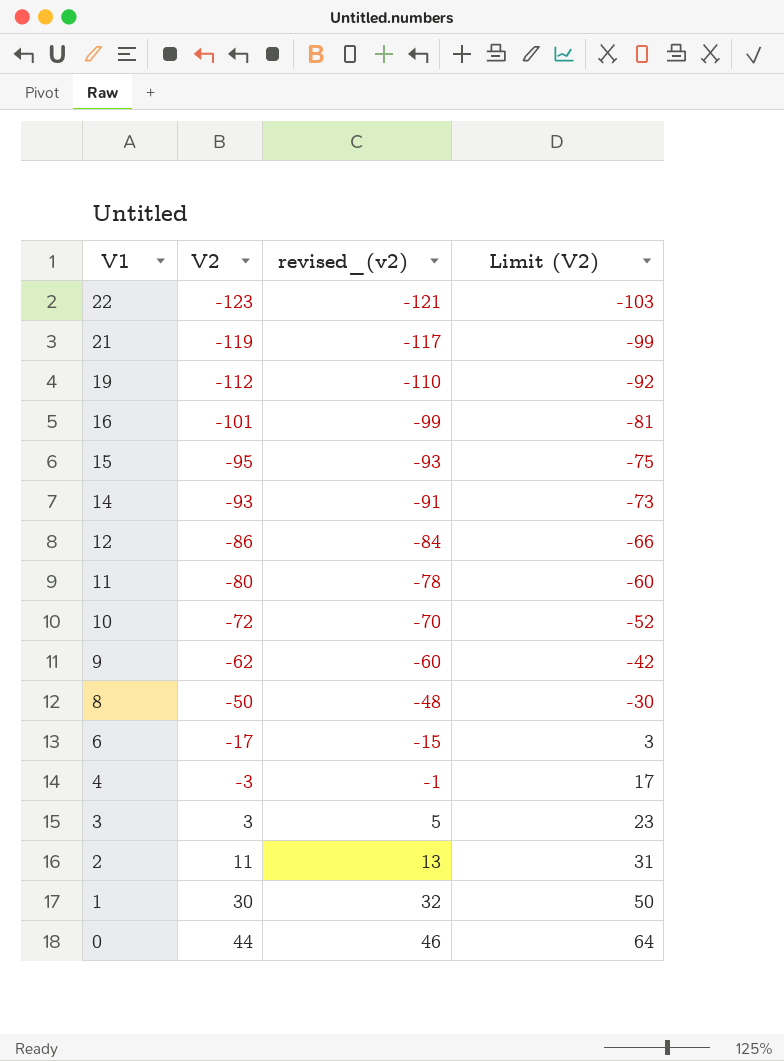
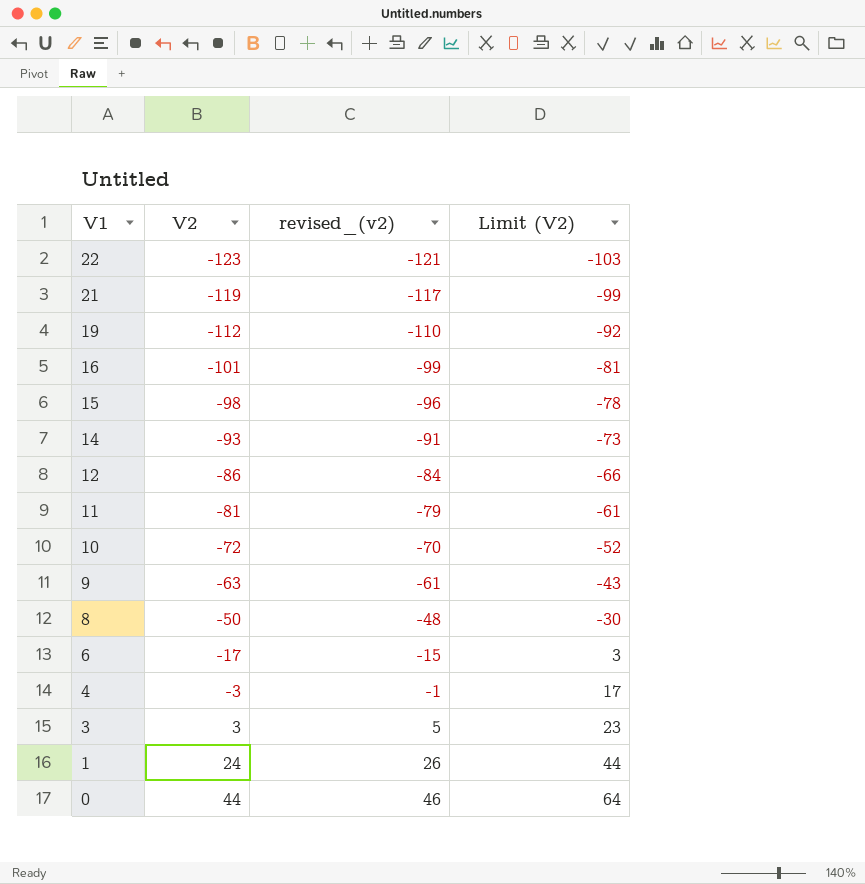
row 2: 11 | 13 | 31 -> none
15 | V2: -95 -> -98
15 | revised_(v2): -93 -> -96
15 | Limit (V2): -75 -> -78
11 | V2: -80 -> -81
11 | revised_(v2): -78 -> -79
11 | Limit (V2): -60 -> -61
9 | V2: -62 -> -63
9 | revised_(v2): -60 -> -61
9 | Limit (V2): -42 -> -43
1 | V2: 30 -> 24
1 | revised_(v2): 32 -> 26
1 | Limit (V2): 50 -> 44

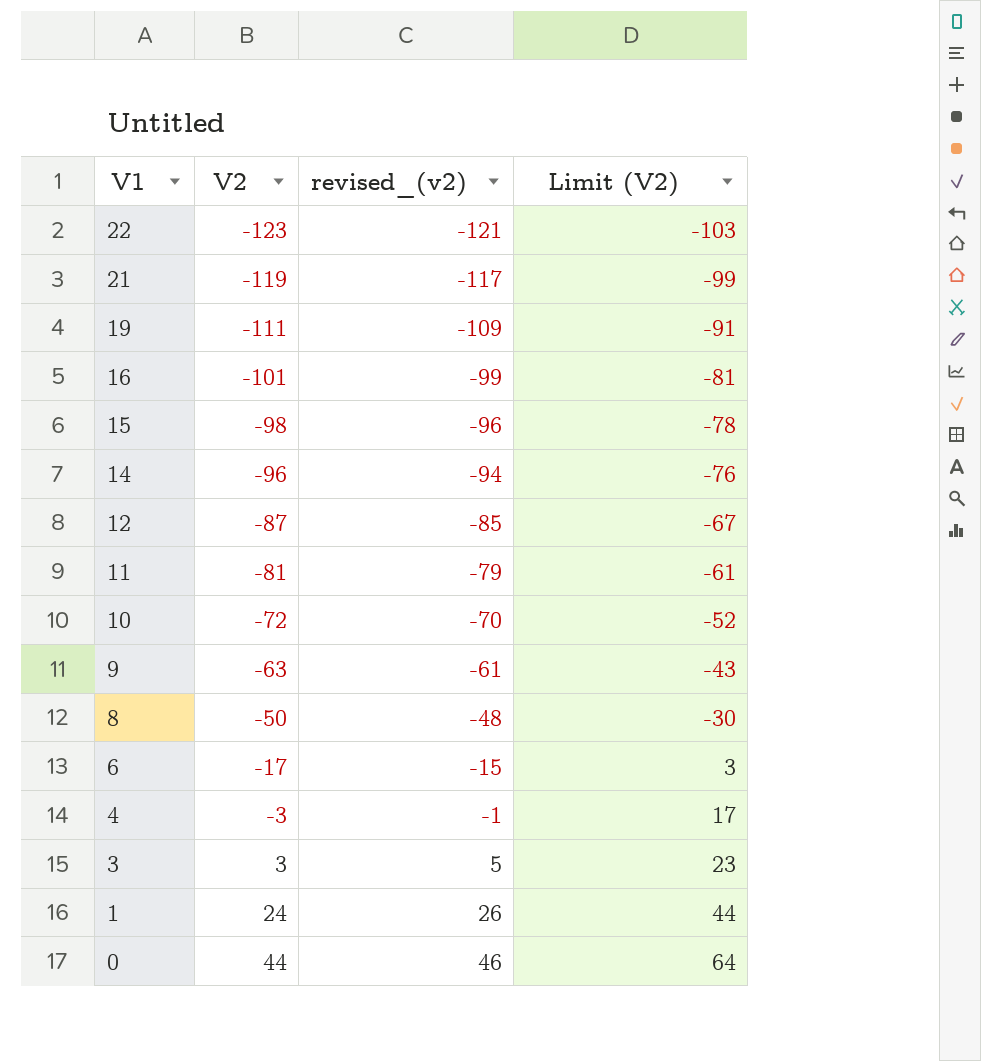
19 | V2: -112 -> -111
19 | revised_(v2): -110 -> -109
19 | Limit (V2): -92 -> -91
14 | V2: -93 -> -96
14 | revised_(v2): -91 -> -94
14 | Limit (V2): -73 -> -76
12 | V2: -86 -> -87
12 | revised_(v2): -84 -> -85
12 | Limit (V2): -66 -> -67

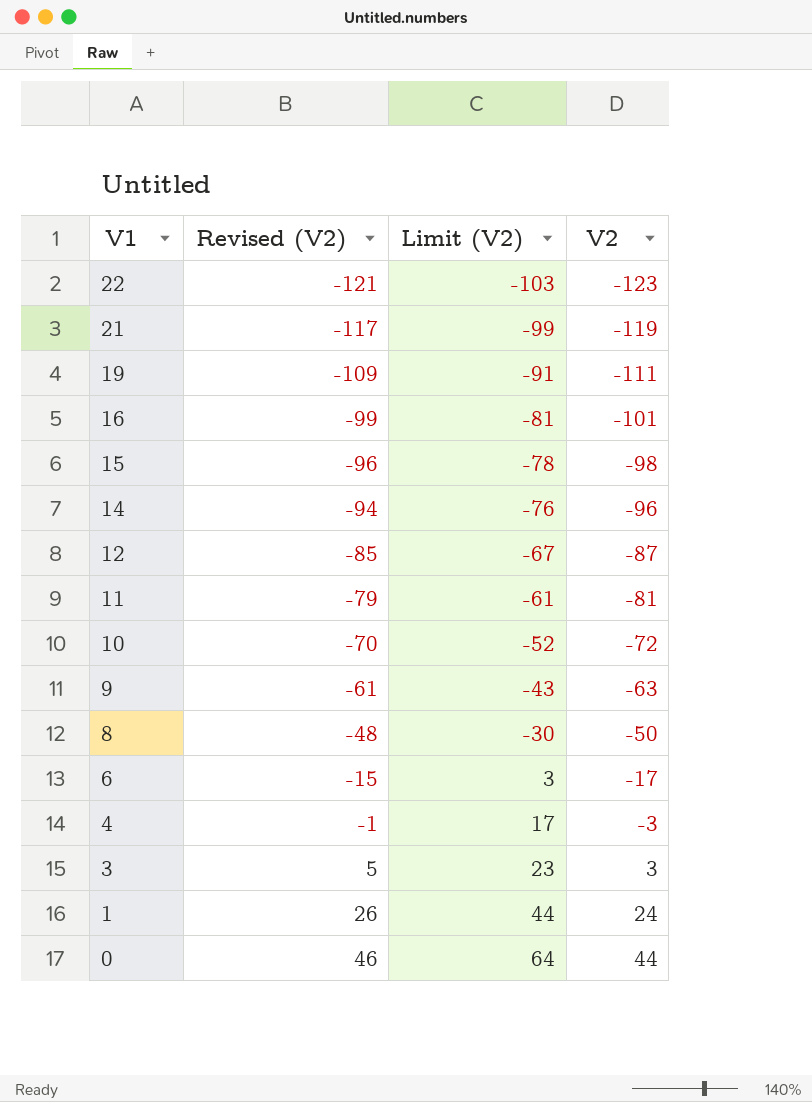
column name: revised_(v2) -> Revised (V2)
column V2 | position: 2 -> 4

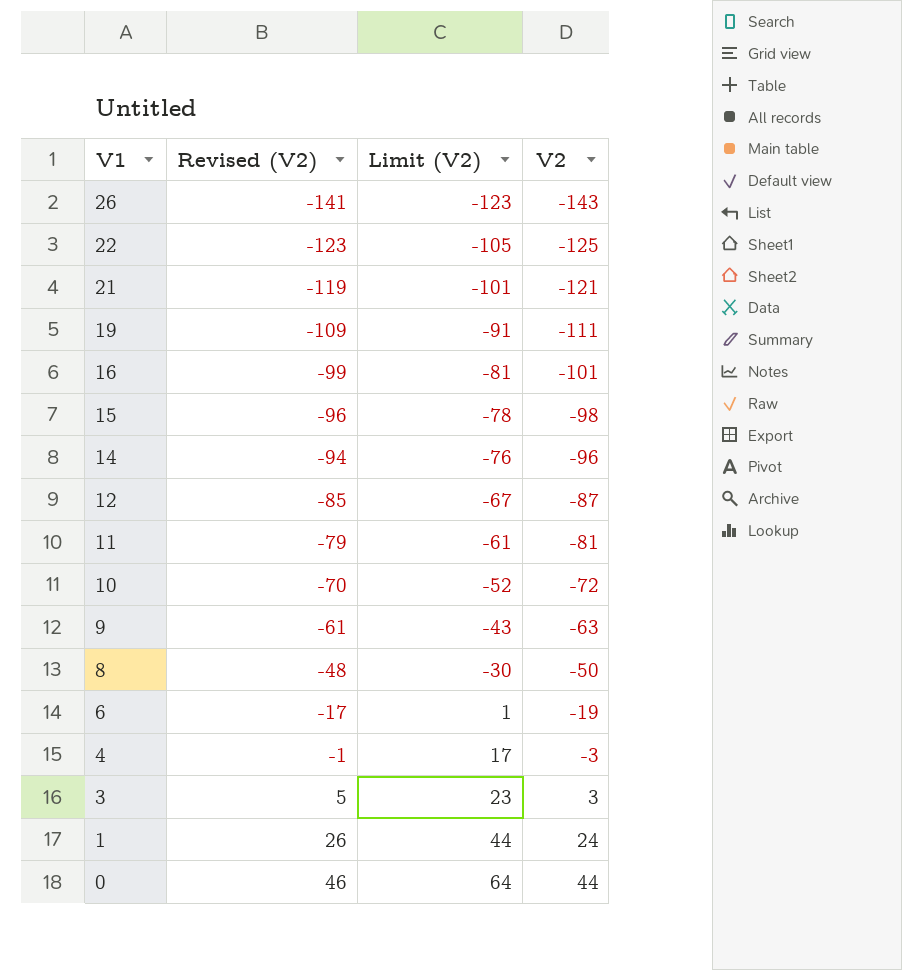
row 26: none -> -141 | -123 | -143
22 | Revised (V2): -121 -> -123
22 | Limit (V2): -103 -> -105
22 | V2: -123 -> -125
21 | Revised (V2): -117 -> -119
21 | Limit (V2): -99 -> -101
21 | V2: -119 -> -121
6 | Revised (V2): -15 -> -17
6 | Limit (V2): 3 -> 1
6 | V2: -17 -> -19

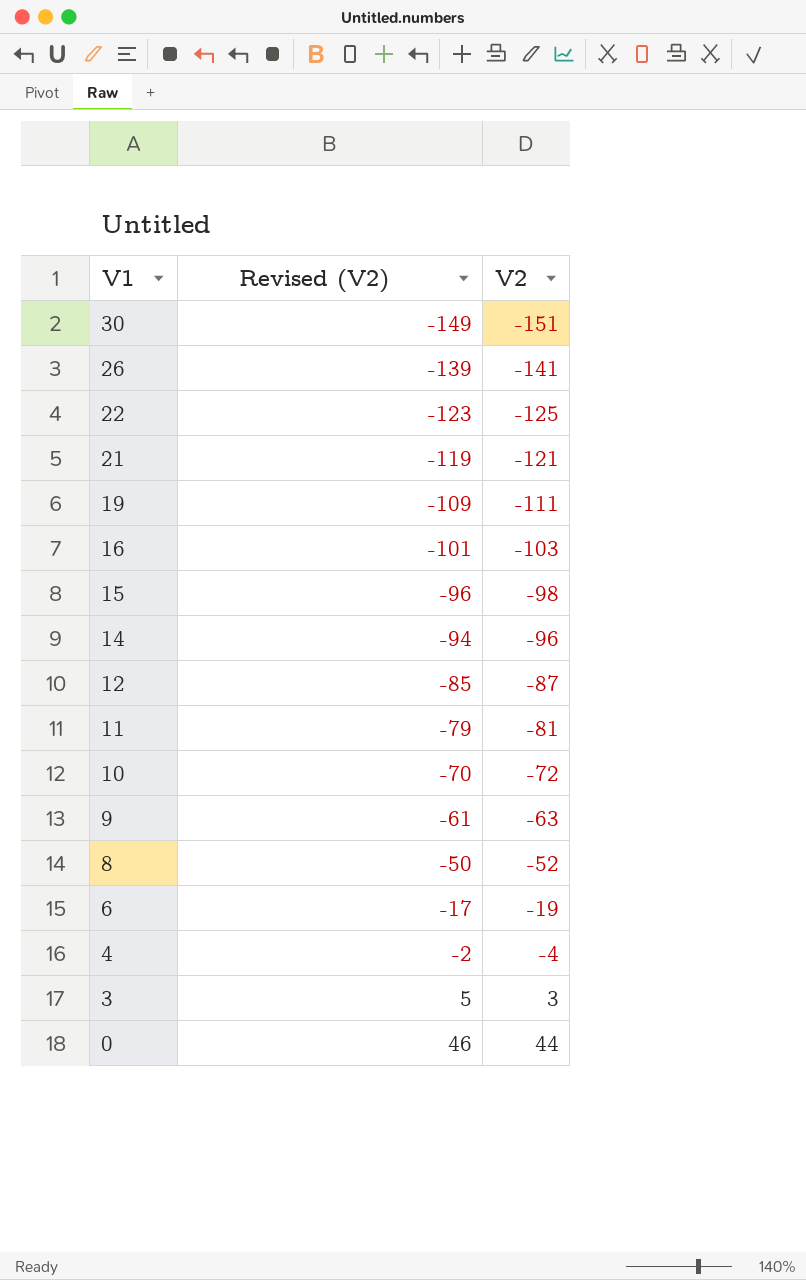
column Limit (V2) | formula: [V2] + 20 -> none
row 1: 26 | 44 | 24 -> none
row 30: none -> -149 | -151
26 | Revised (V2): -141 -> -139
26 | V2: -143 -> -141
16 | Revised (V2): -99 -> -101
16 | V2: -101 -> -103
8 | Revised (V2): -48 -> -50
8 | V2: -50 -> -52
4 | Revised (V2): -1 -> -2
4 | V2: -3 -> -4

